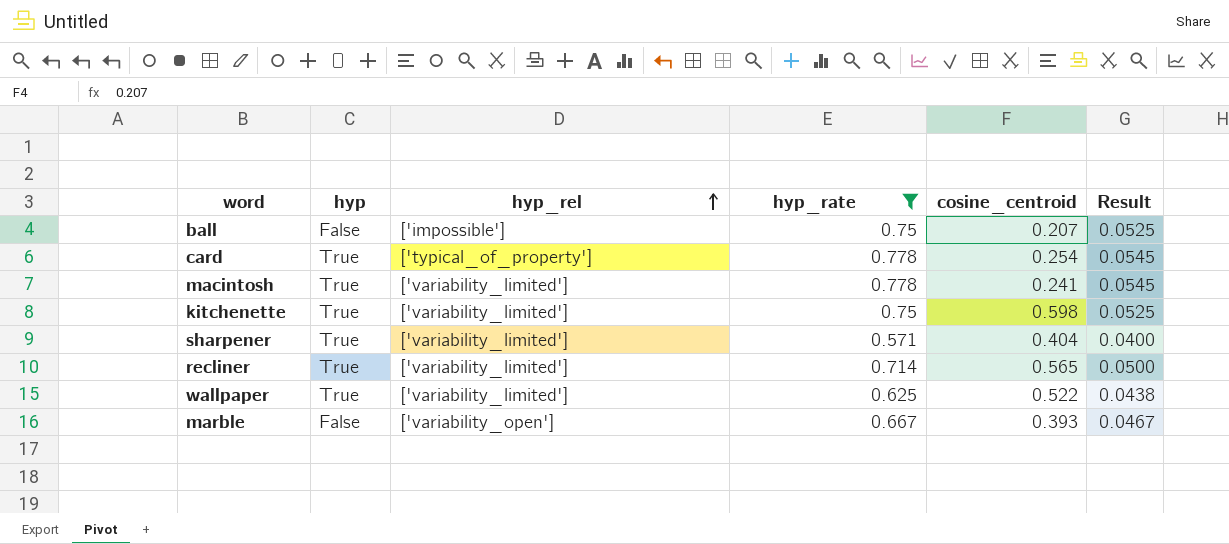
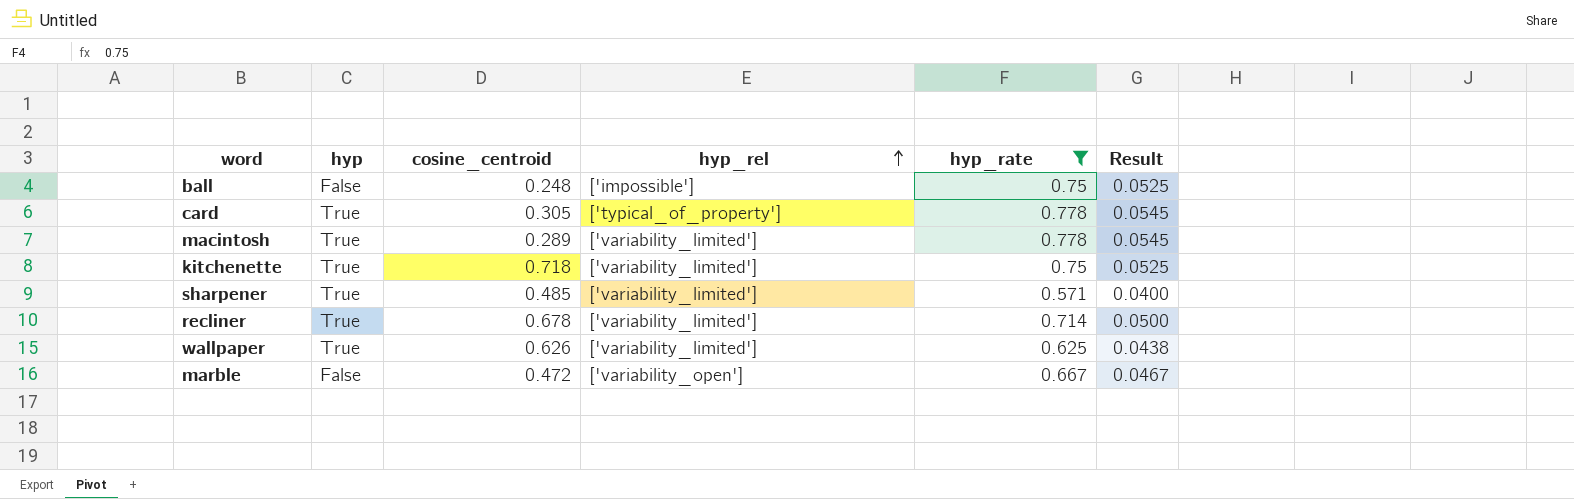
column cosine_centroid | position: 5 -> 3
ball | cosine_centroid: 0.207 -> 0.248
card | cosine_centroid: 0.254 -> 0.305
macintosh | cosine_centroid: 0.241 -> 0.289
kitchenette | cosine_centroid: 0.598 -> 0.718
sharpener | cosine_centroid: 0.404 -> 0.485
recliner | cosine_centroid: 0.565 -> 0.678
wallpaper | cosine_centroid: 0.522 -> 0.626
marble | cosine_centroid: 0.393 -> 0.472

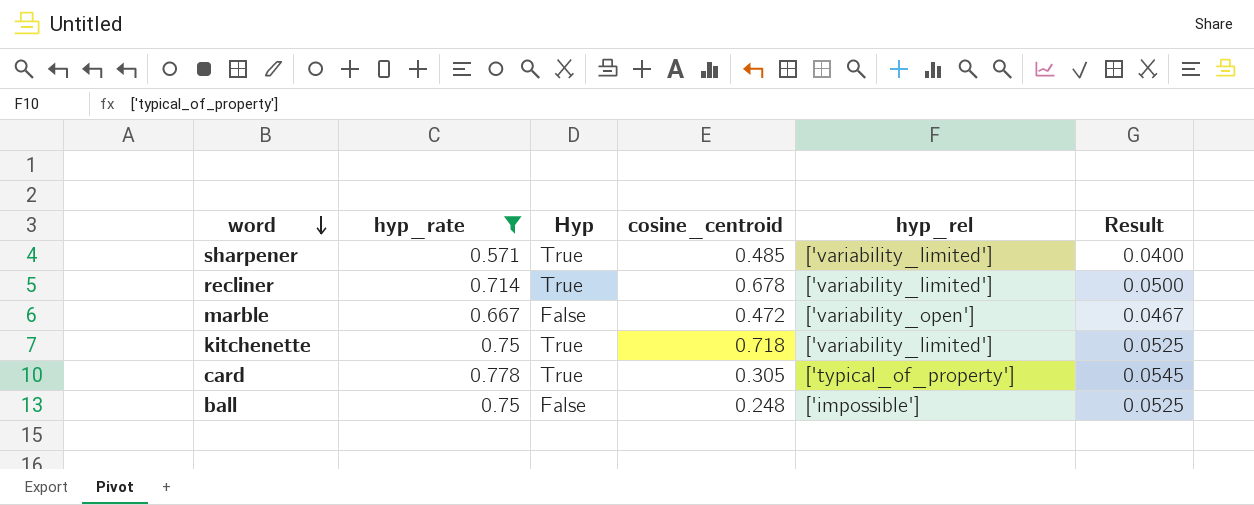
row order: hyp_rel ascending -> word descending
column hyp_rate | position: 5 -> 2
column name: hyp -> Hyp
row macintosh: True | 0.289 | ['variability_limited'] | 0.778 | 0.0545 -> none
row wallpaper: True | 0.626 | ['variability_limited'] | 0.625 | 0.0438 -> none

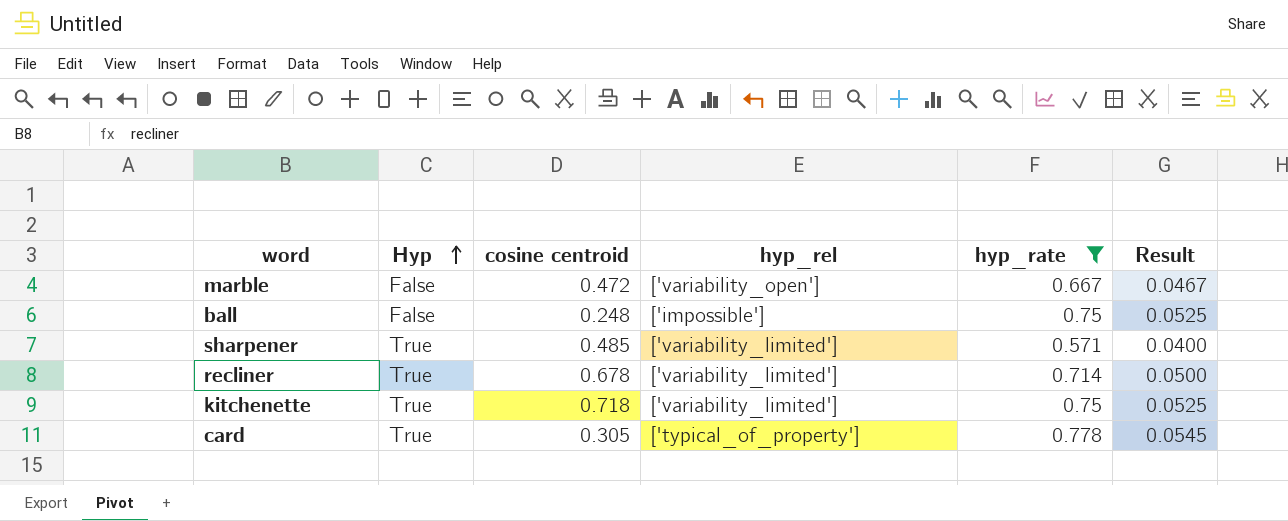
row order: word descending -> Hyp ascending
column name: cosine_centroid -> cosine centroid
column hyp_rate | position: 2 -> 5

